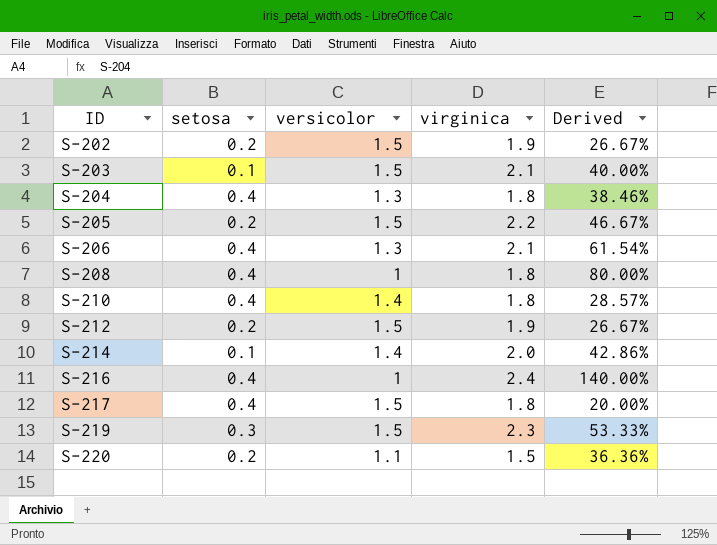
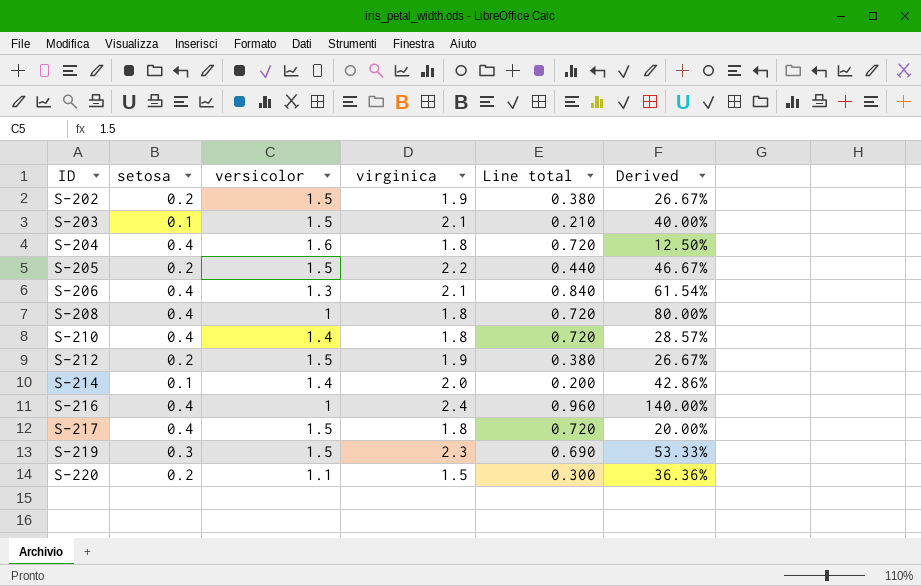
column Line total | formula: none -> [setosa] * [virginica]
S-204 | versicolor: 1.3 -> 1.6
S-204 | Derived: 38.46% -> 12.50%

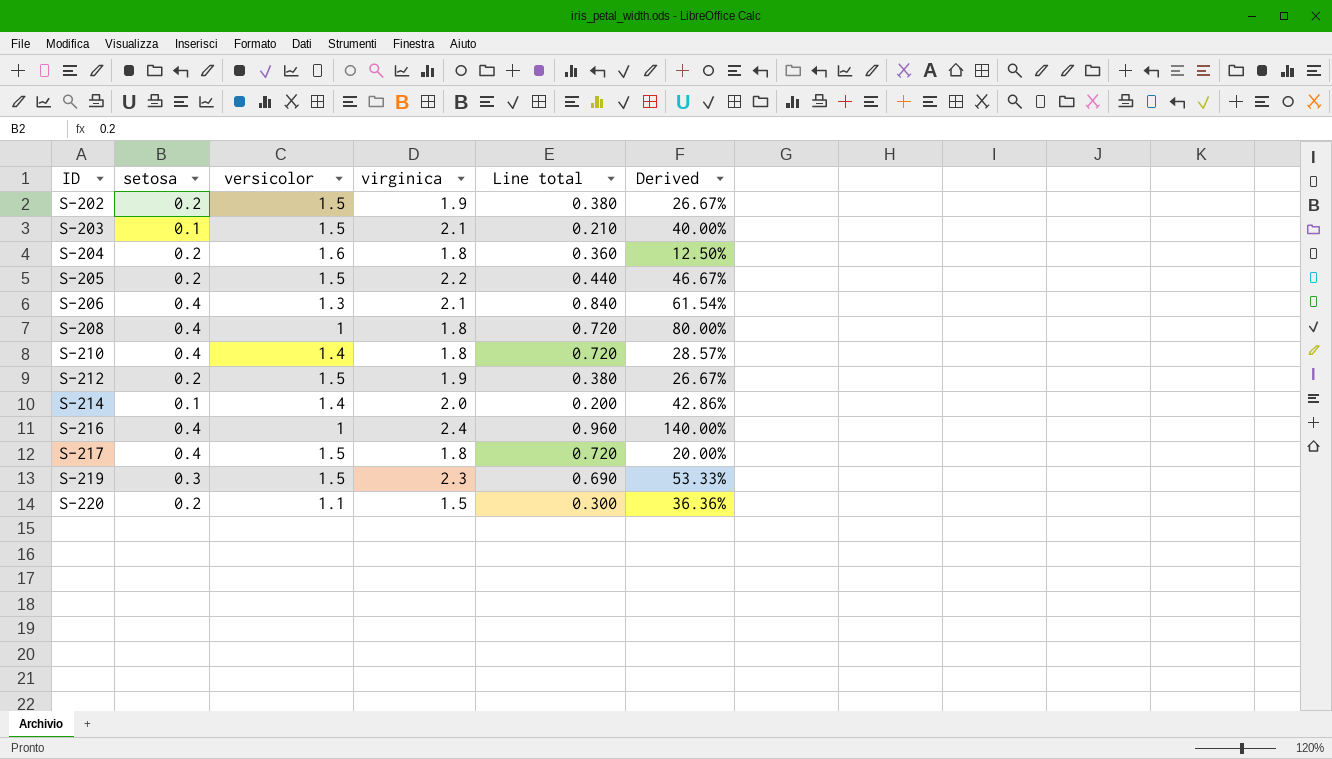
S-204 | setosa: 0.4 -> 0.2
S-204 | Line total: 0.720 -> 0.360

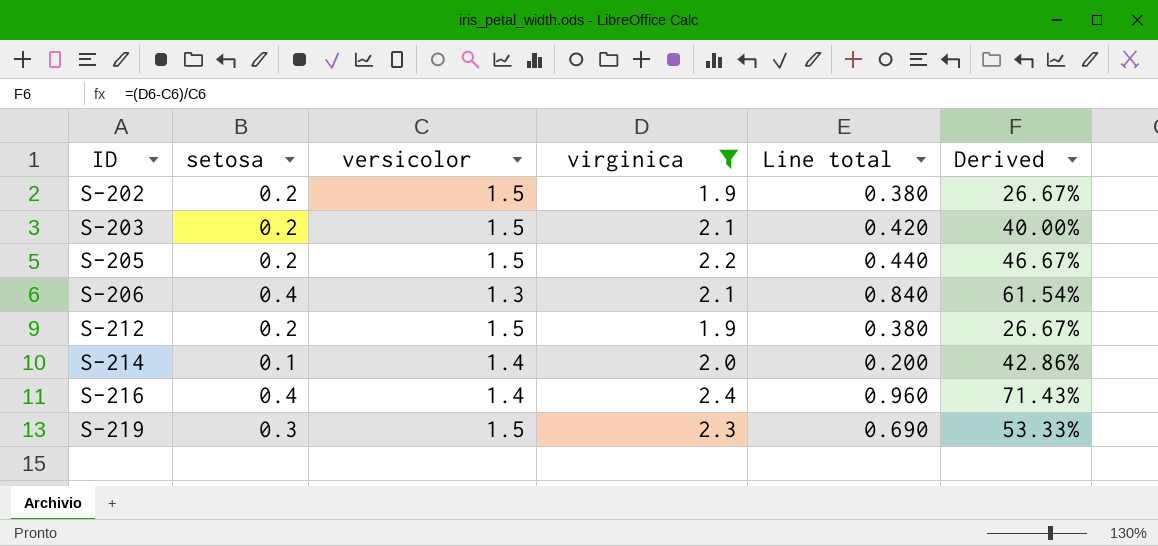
filter: none -> virginica >= 1.9
S-203 | setosa: 0.1 -> 0.2
S-203 | Line total: 0.210 -> 0.420
S-216 | versicolor: 1 -> 1.4
S-216 | Derived: 140.00% -> 71.43%

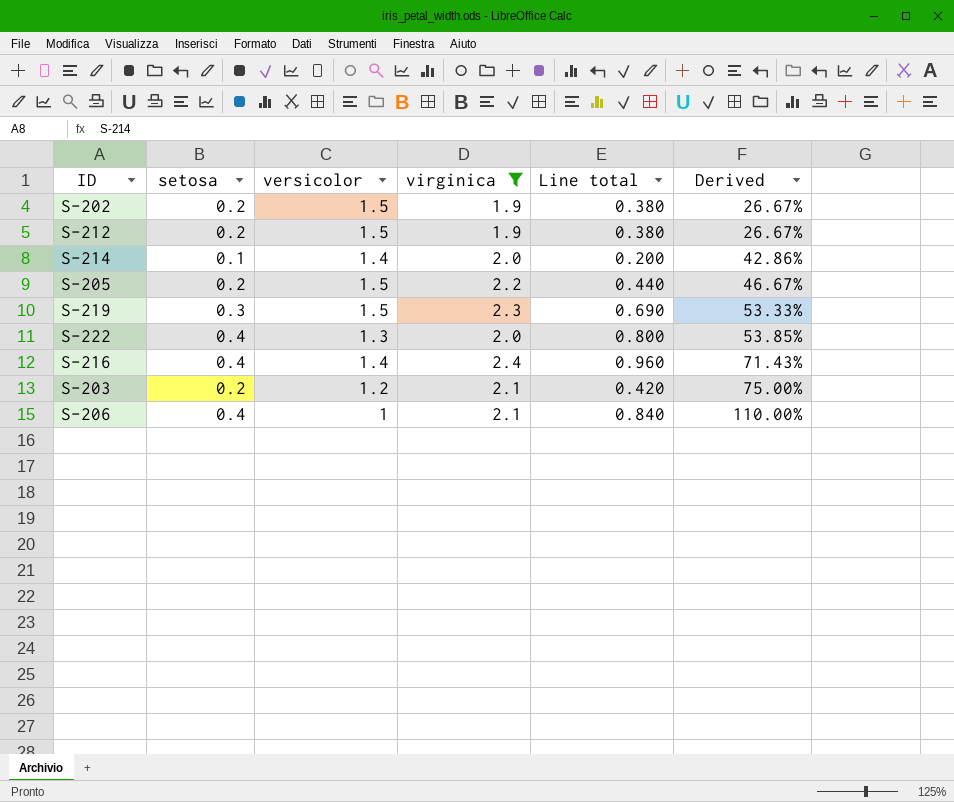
row order: ID ascending -> Derived ascending
row S-222: none -> 0.4 | 1.3 | 2.0 | 0.800 | 53.85%
S-203 | versicolor: 1.5 -> 1.2
S-203 | Derived: 40.00% -> 75.00%
S-206 | versicolor: 1.3 -> 1
S-206 | Derived: 61.54% -> 110.00%

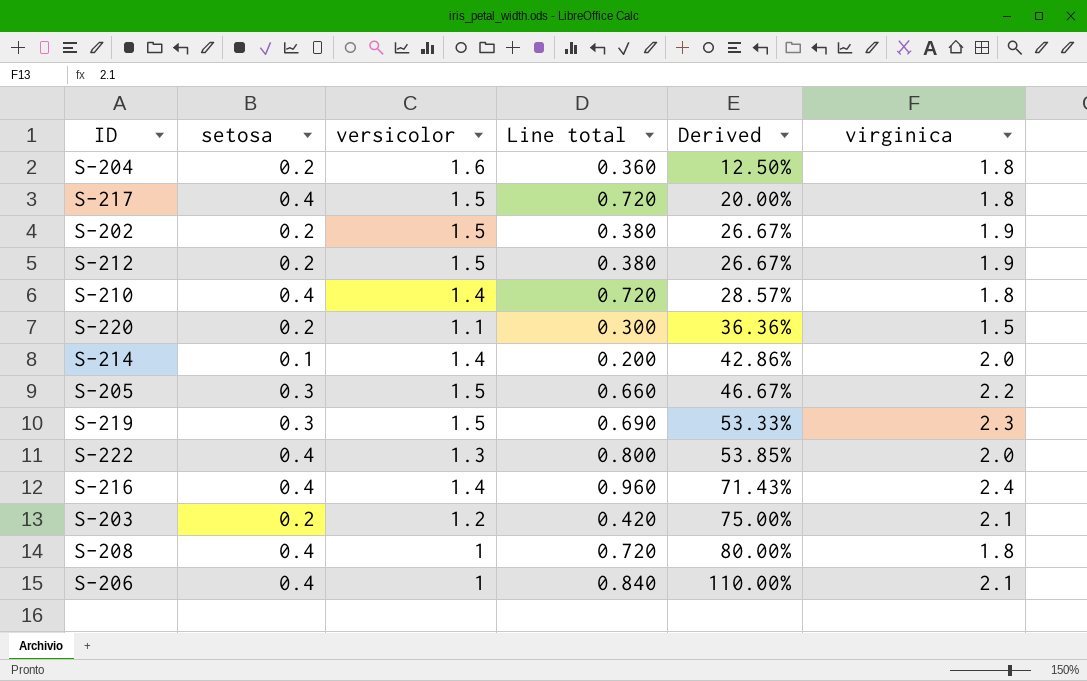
filter: virginica >= 1.9 -> none
column virginica | position: 4 -> 6
S-205 | setosa: 0.2 -> 0.3
S-205 | Line total: 0.440 -> 0.660

